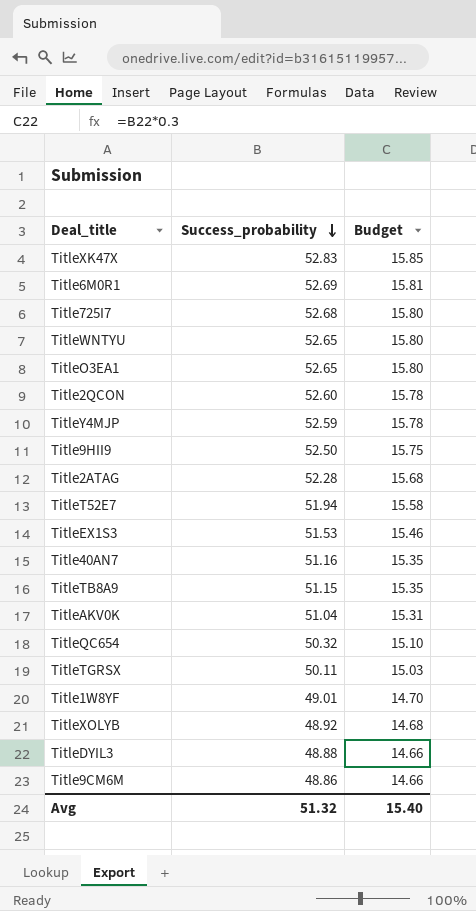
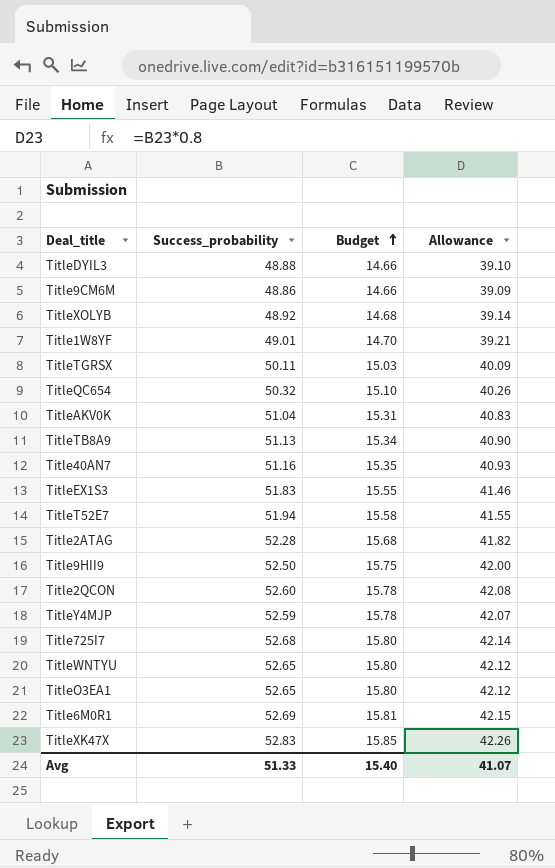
row order: Success_probability descending -> Budget ascending
column Allowance | formula: none -> [Success_probability] * 0.8
TitleTB8A9 | Success_probability: 51.15 -> 51.13
TitleTB8A9 | Budget: 15.35 -> 15.34
TitleEX1S3 | Success_probability: 51.53 -> 51.83
TitleEX1S3 | Budget: 15.46 -> 15.55
Avg | Success_probability: 51.32 -> 51.33

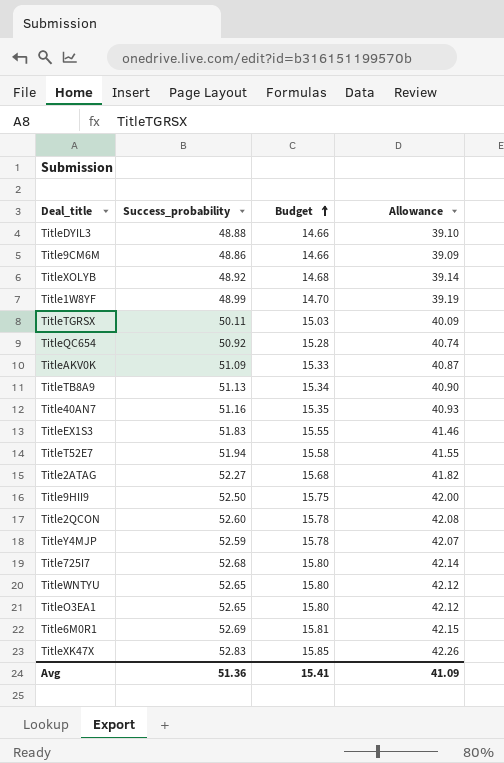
Title1W8YF | Success_probability: 49.01 -> 48.99
Title1W8YF | Allowance: 39.21 -> 39.19
TitleQC654 | Success_probability: 50.32 -> 50.92
TitleQC654 | Budget: 15.10 -> 15.28
TitleQC654 | Allowance: 40.26 -> 40.74
TitleAKV0K | Success_probability: 51.04 -> 51.09
TitleAKV0K | Budget: 15.31 -> 15.33
TitleAKV0K | Allowance: 40.83 -> 40.87
Title2ATAG | Success_probability: 52.28 -> 52.27
Avg | Success_probability: 51.33 -> 51.36
Avg | Budget: 15.40 -> 15.41
Avg | Allowance: 41.07 -> 41.09

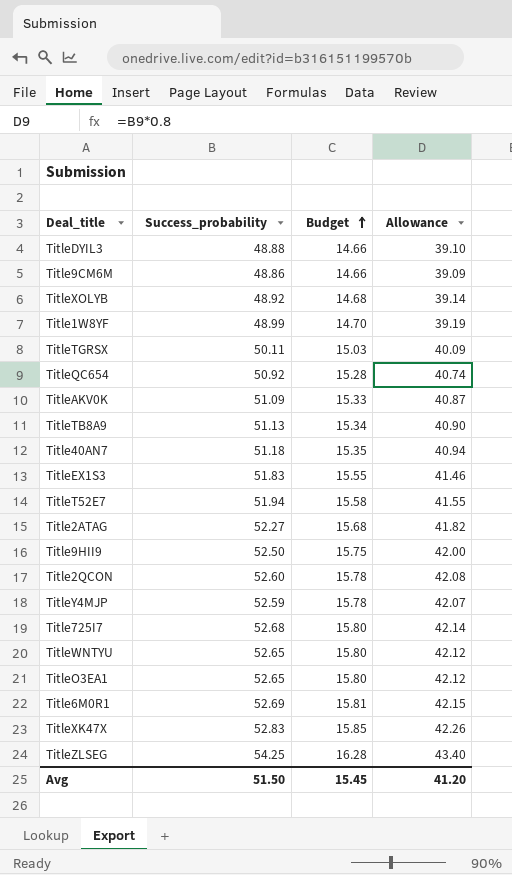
Title40AN7 | Success_probability: 51.16 -> 51.18
Title40AN7 | Allowance: 40.93 -> 40.94
row TitleZLSEG: none -> 54.25 | 16.28 | 43.40
Avg | Success_probability: 51.36 -> 51.50
Avg | Budget: 15.41 -> 15.45
Avg | Allowance: 41.09 -> 41.20

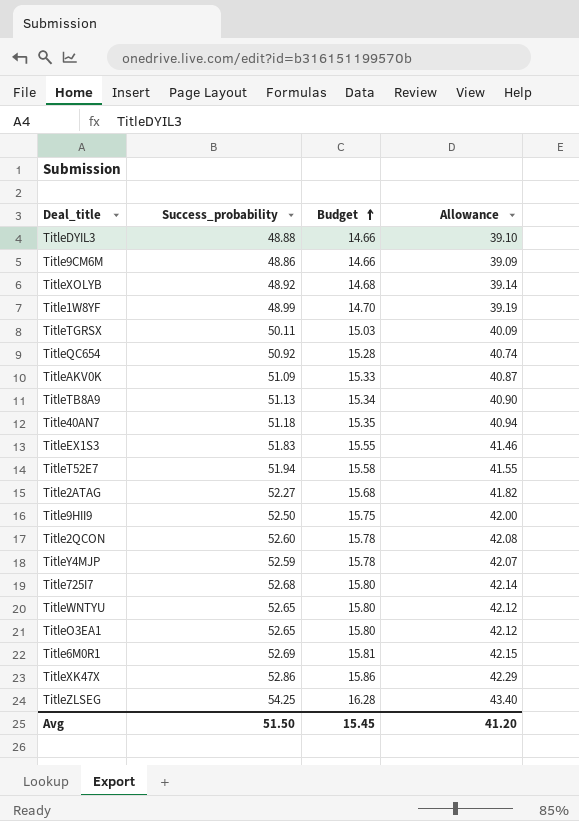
TitleXK47X | Success_probability: 52.83 -> 52.86
TitleXK47X | Budget: 15.85 -> 15.86
TitleXK47X | Allowance: 42.26 -> 42.29

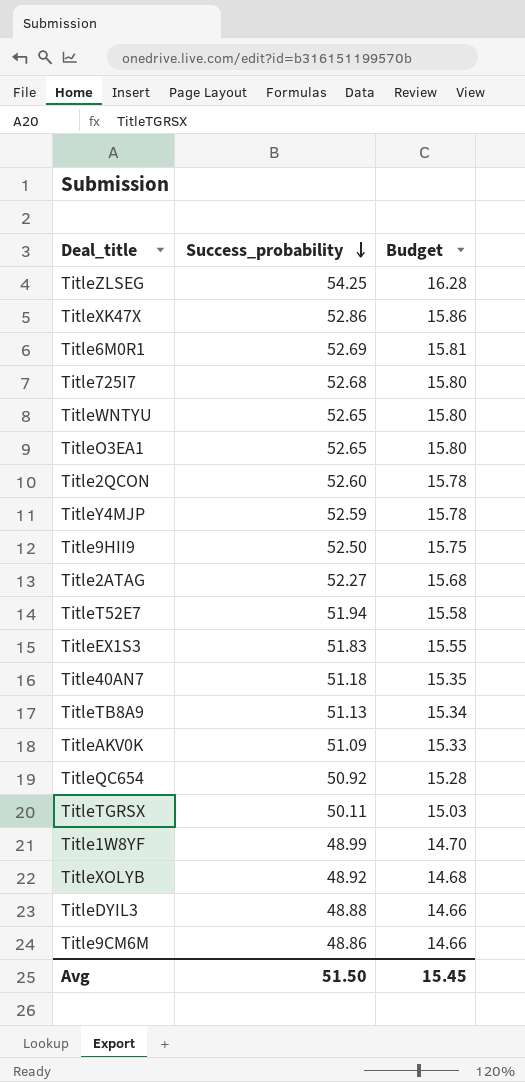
row order: Budget ascending -> Success_probability descending
column Allowance | formula: [Success_probability] * 0.8 -> none

